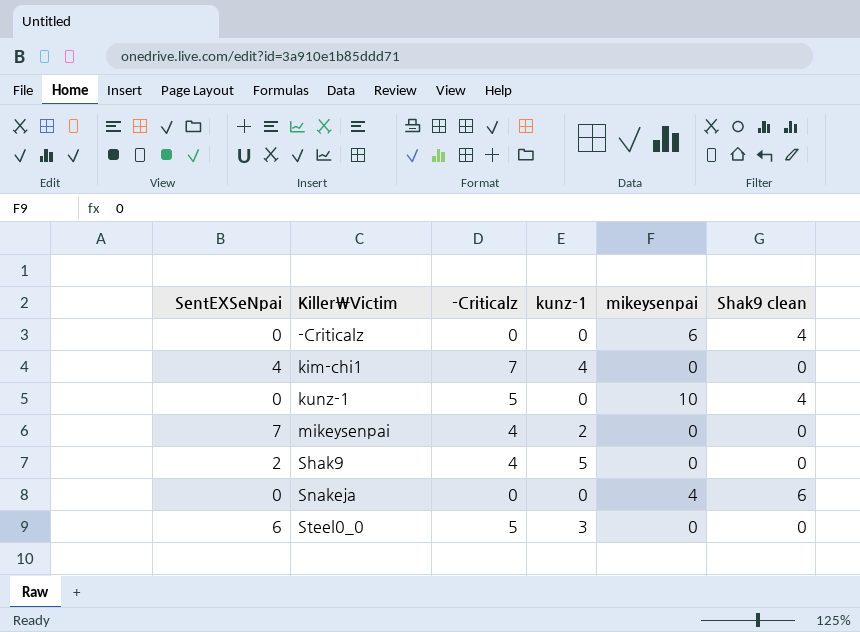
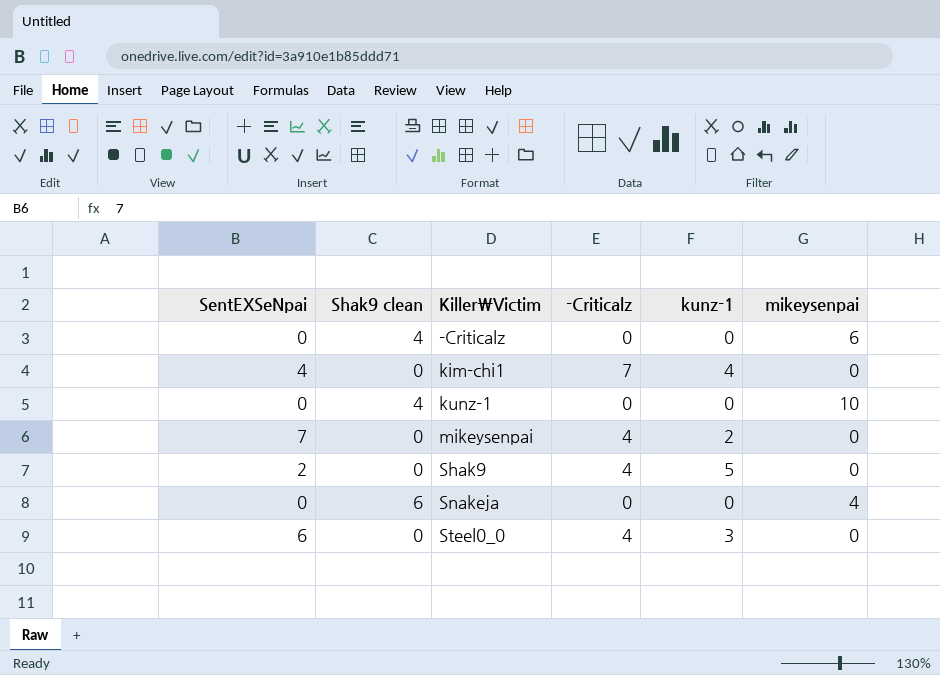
column Shak9 clean | position: 6 -> 2
kunz-1 | -Criticalz: 5 -> 0
Steel0_0 | -Criticalz: 5 -> 4

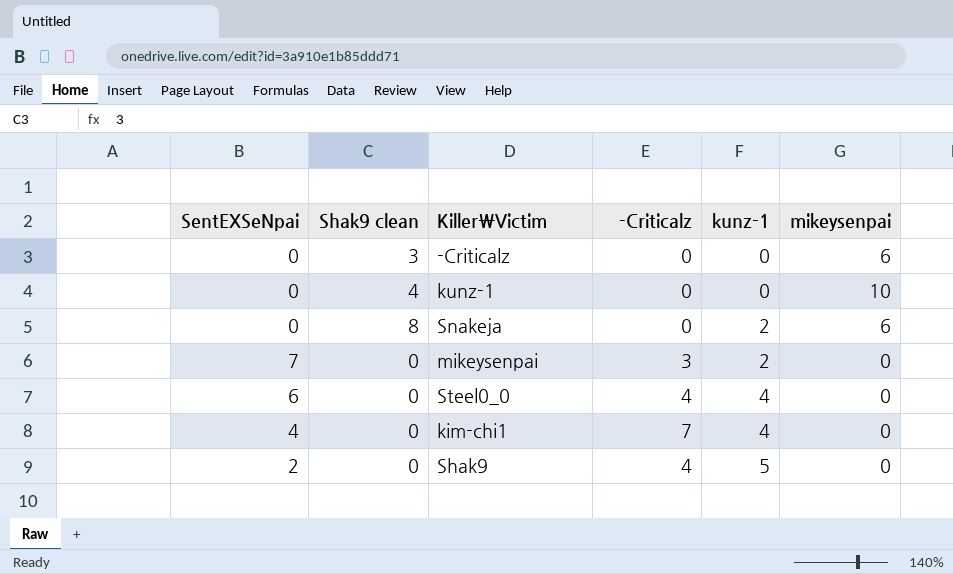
row order: Killer\Victim ascending -> kunz-1 ascending
-Criticalz | Shak9 clean: 4 -> 3
Snakeja | Shak9 clean: 6 -> 8
Snakeja | kunz-1: 0 -> 2
Snakeja | mikeysenpai: 4 -> 6
mikeysenpai | -Criticalz: 4 -> 3
Steel0_0 | kunz-1: 3 -> 4

